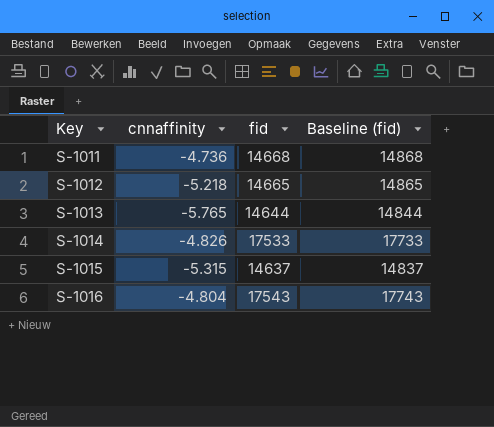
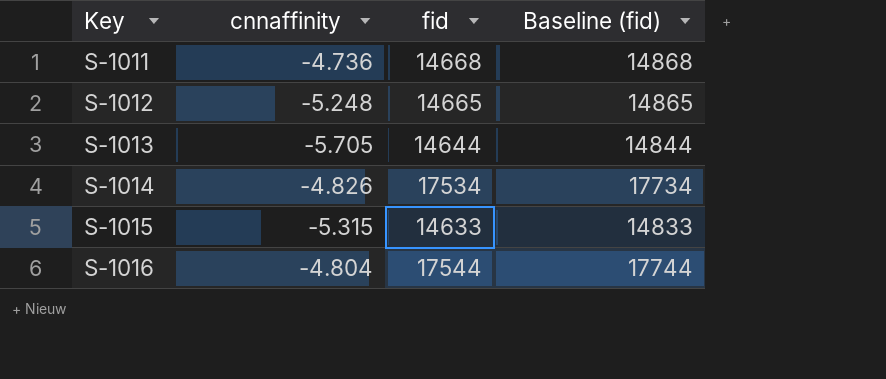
S-1012 | cnnaffinity: -5.218 -> -5.248
S-1013 | cnnaffinity: -5.765 -> -5.705
S-1014 | fid: 17533 -> 17534
S-1014 | Baseline (fid): 17733 -> 17734
S-1015 | fid: 14637 -> 14633
S-1015 | Baseline (fid): 14837 -> 14833
S-1016 | fid: 17543 -> 17544
S-1016 | Baseline (fid): 17743 -> 17744

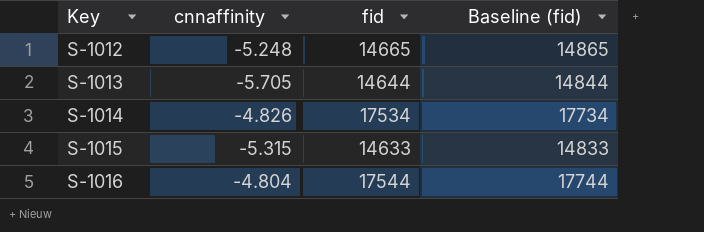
row S-1011: -4.736 | 14668 | 14868 -> none

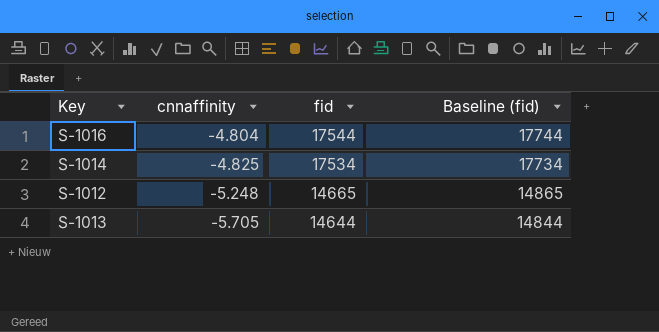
row order: Key ascending -> cnnaffinity descending
row S-1015: -5.315 | 14633 | 14833 -> none
S-1014 | cnnaffinity: -4.826 -> -4.825

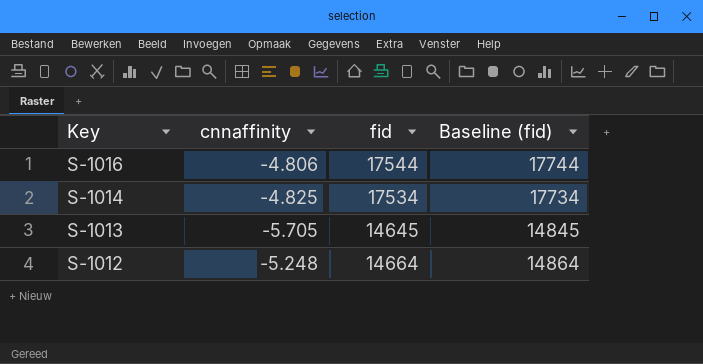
row order: cnnaffinity descending -> Key descending
S-1016 | cnnaffinity: -4.804 -> -4.806
S-1013 | fid: 14644 -> 14645
S-1013 | Baseline (fid): 14844 -> 14845
S-1012 | fid: 14665 -> 14664
S-1012 | Baseline (fid): 14865 -> 14864

